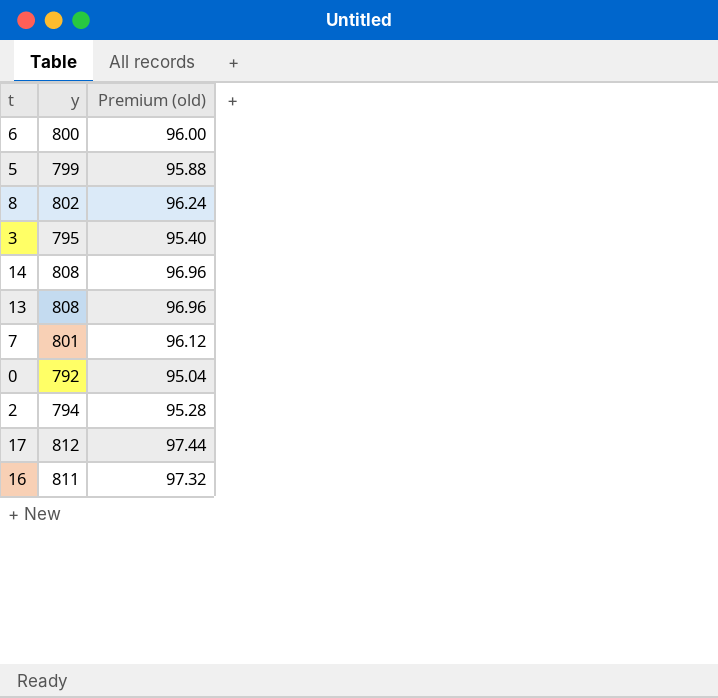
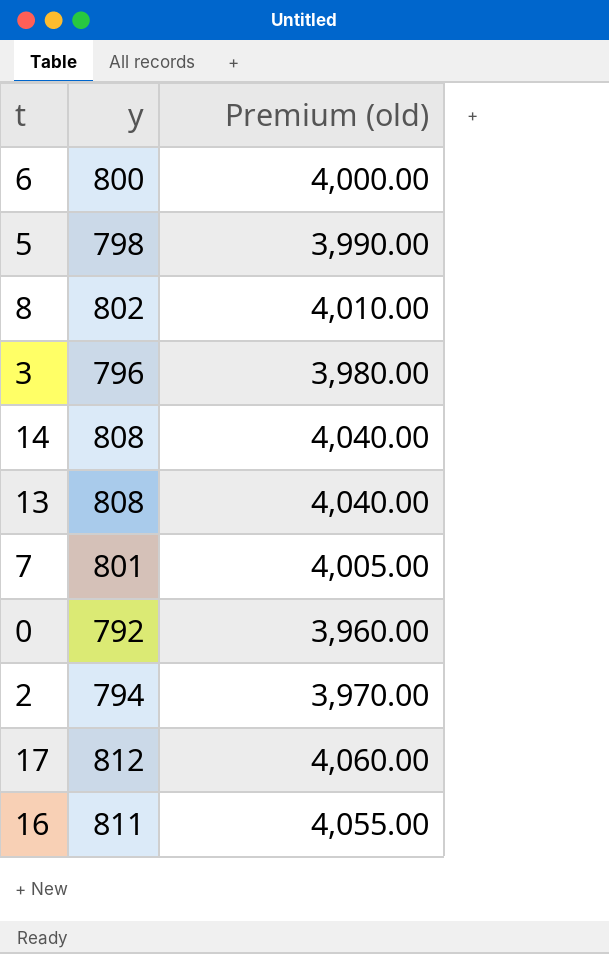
column Premium (old) | formula: [y] * 0.12 -> [y] * 5
5 | y: 799 -> 798
3 | y: 795 -> 796

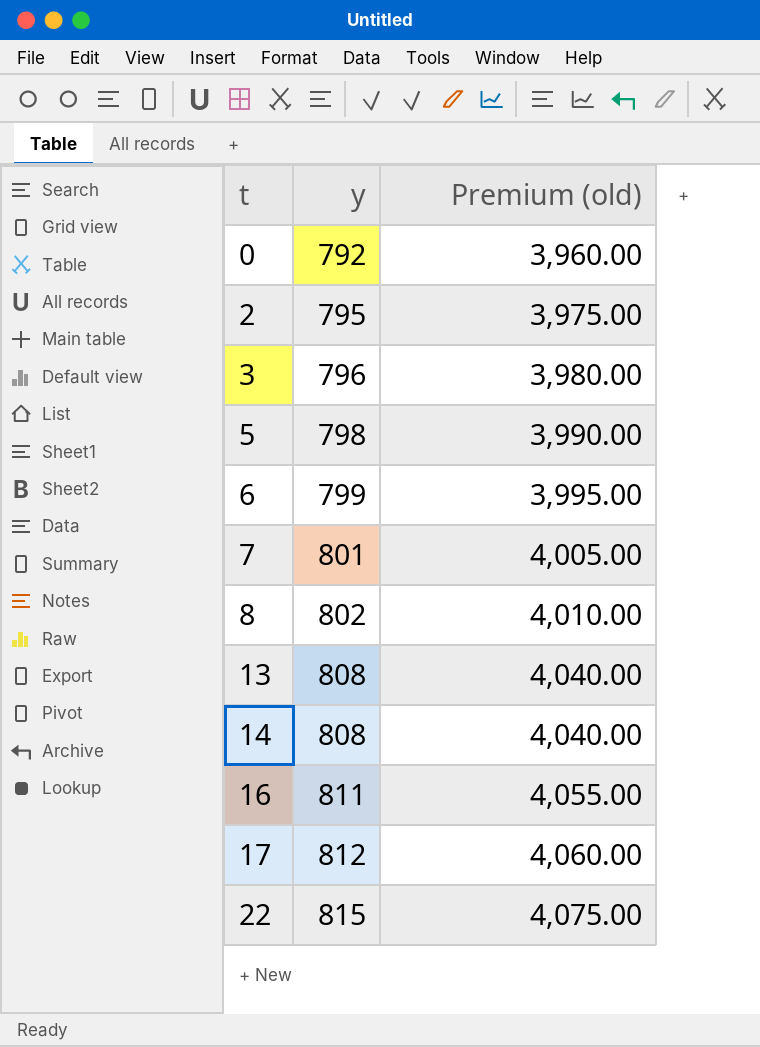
row order: none -> t ascending
2 | y: 794 -> 795
2 | Premium (old): 3,970.00 -> 3,975.00
6 | y: 800 -> 799
6 | Premium (old): 4,000.00 -> 3,995.00
row 22: none -> 815 | 4,075.00

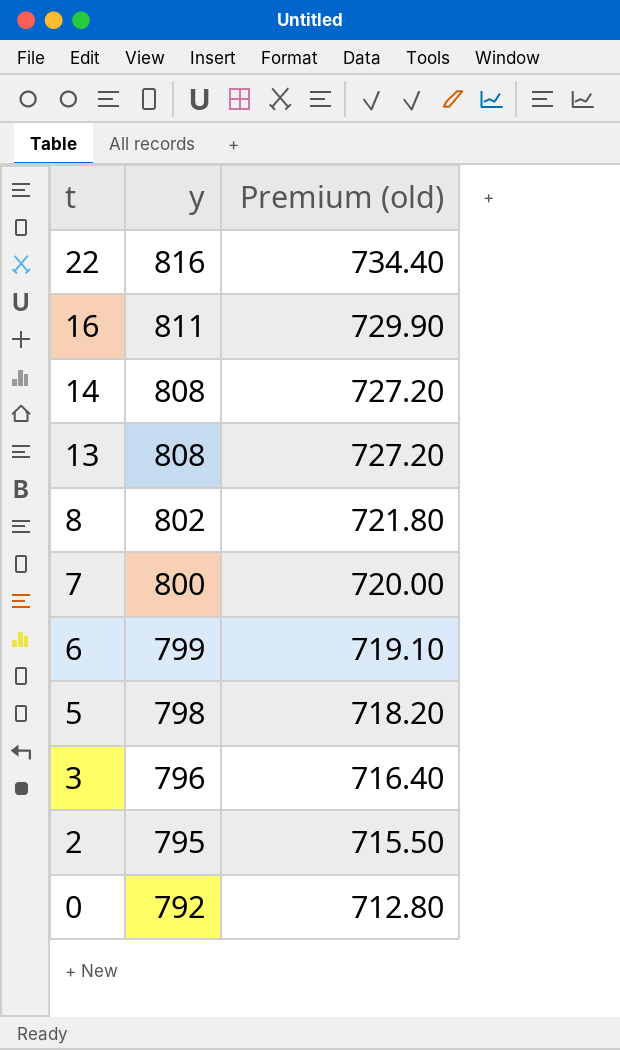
row order: t ascending -> t descending
column Premium (old) | formula: [y] * 5 -> [y] * 0.9
row 17: 812 | 4,060.00 -> none
22 | y: 815 -> 816
7 | y: 801 -> 800

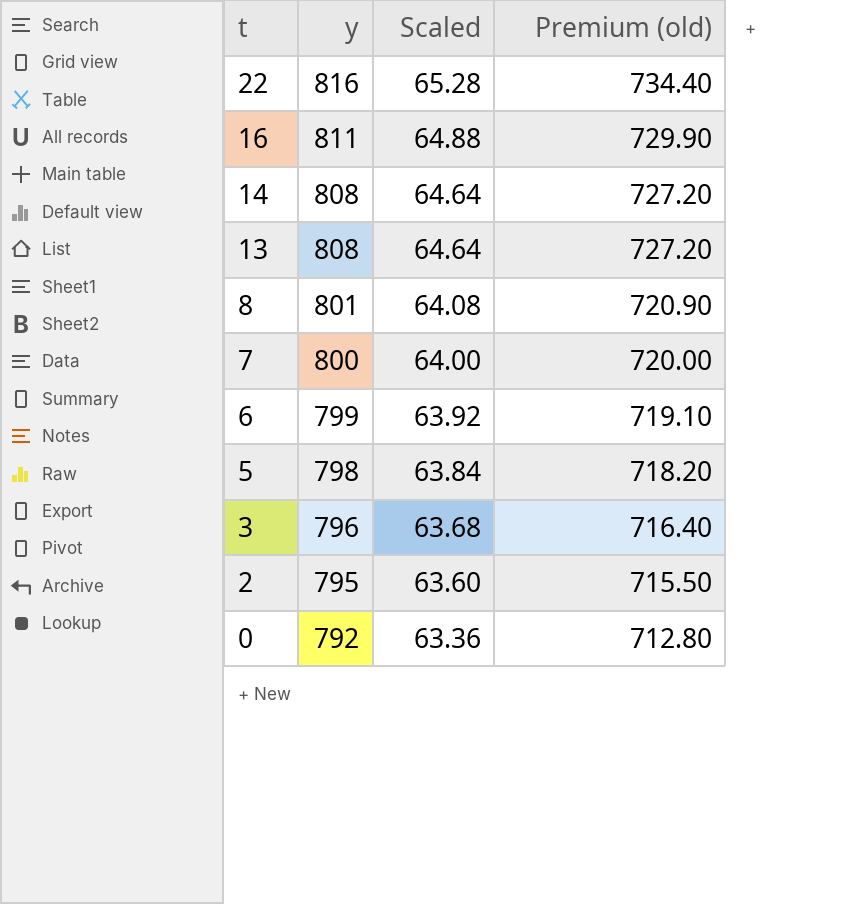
column Scaled | formula: none -> [y] * 0.08
8 | y: 802 -> 801
8 | Premium (old): 721.80 -> 720.90

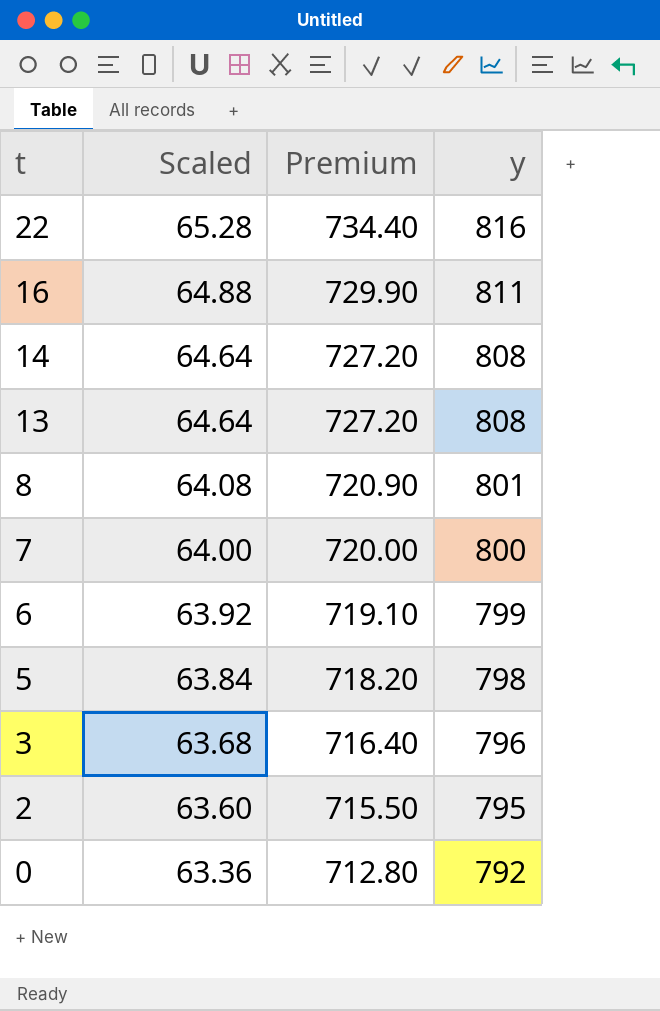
column name: Premium (old) -> Premium
column y | position: 2 -> 4

